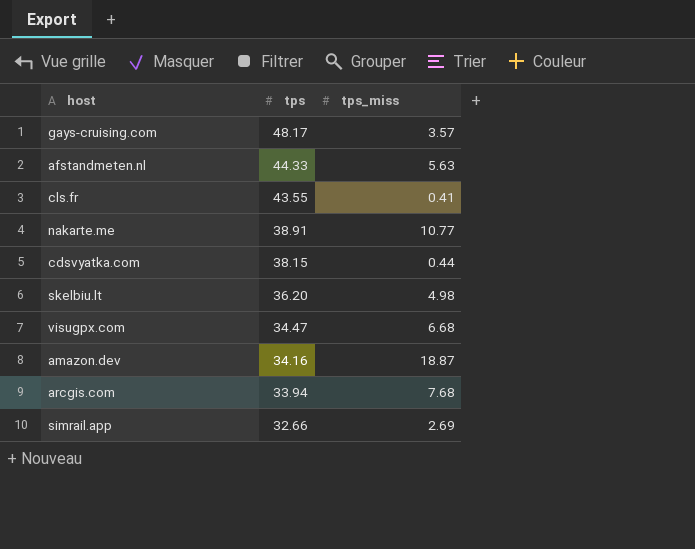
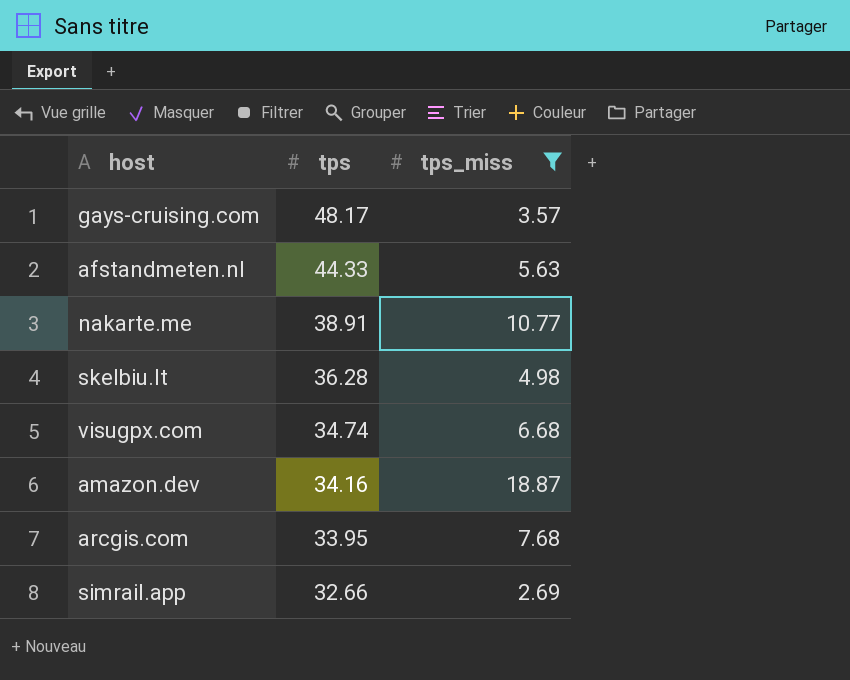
filter: none -> tps_miss >= 2.69
skelbiu.lt | tps: 36.20 -> 36.28
visugpx.com | tps: 34.47 -> 34.74
arcgis.com | tps: 33.94 -> 33.95

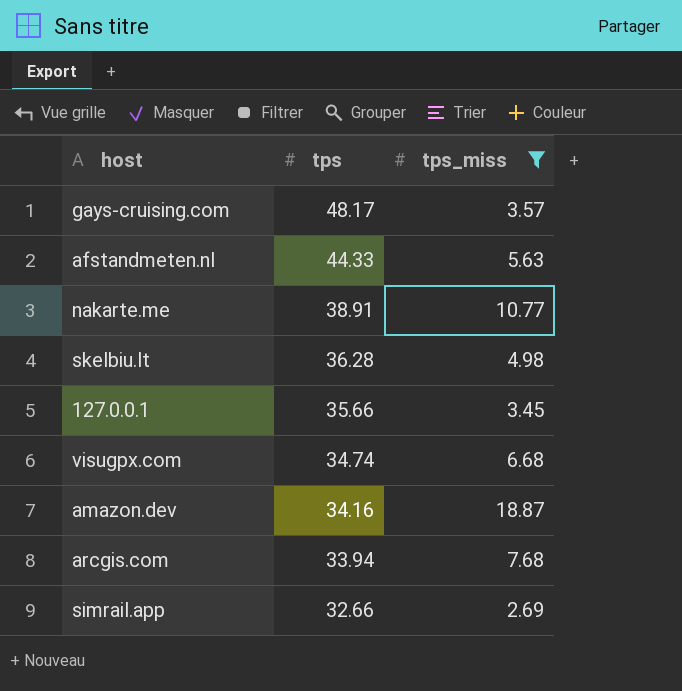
row 127.0.0.1: none -> 35.66 | 3.45
arcgis.com | tps: 33.95 -> 33.94

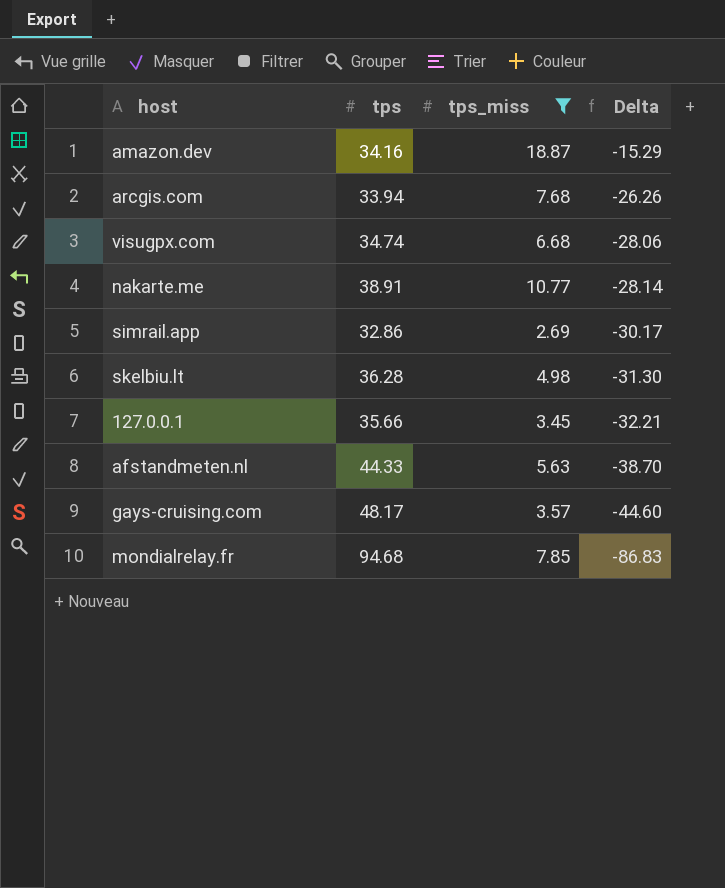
row order: tps descending -> Delta descending
column Delta | formula: none -> [tps_miss] - [tps]
simrail.app | tps: 32.66 -> 32.86
row mondialrelay.fr: none -> 94.68 | 7.85 | -86.83

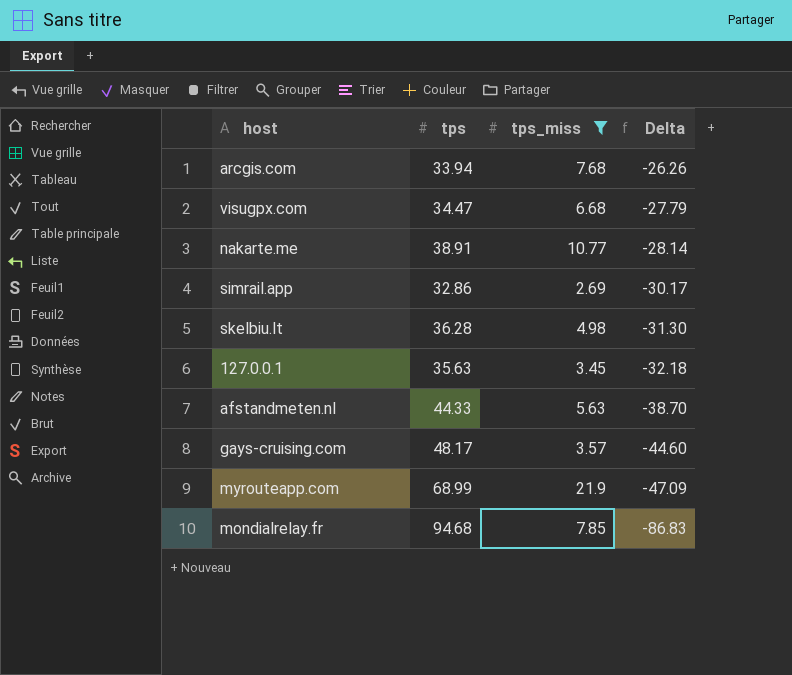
row amazon.dev: 34.16 | 18.87 | -15.29 -> none
visugpx.com | tps: 34.74 -> 34.47
visugpx.com | Delta: -28.06 -> -27.79
127.0.0.1 | tps: 35.66 -> 35.63
127.0.0.1 | Delta: -32.21 -> -32.18
row myrouteapp.com: none -> 68.99 | 21.9 | -47.09

